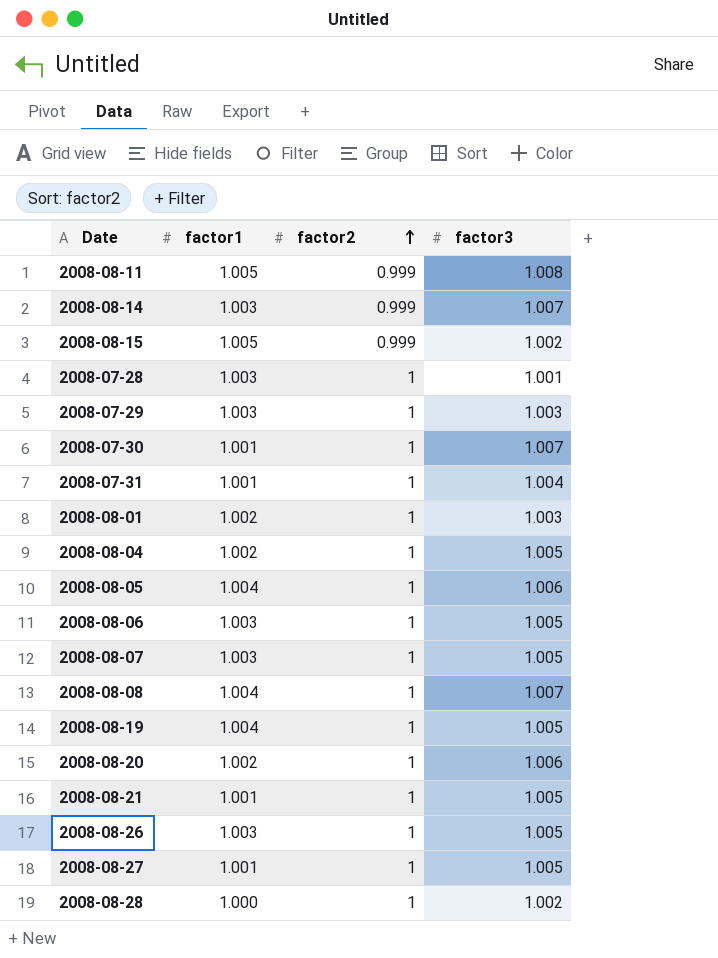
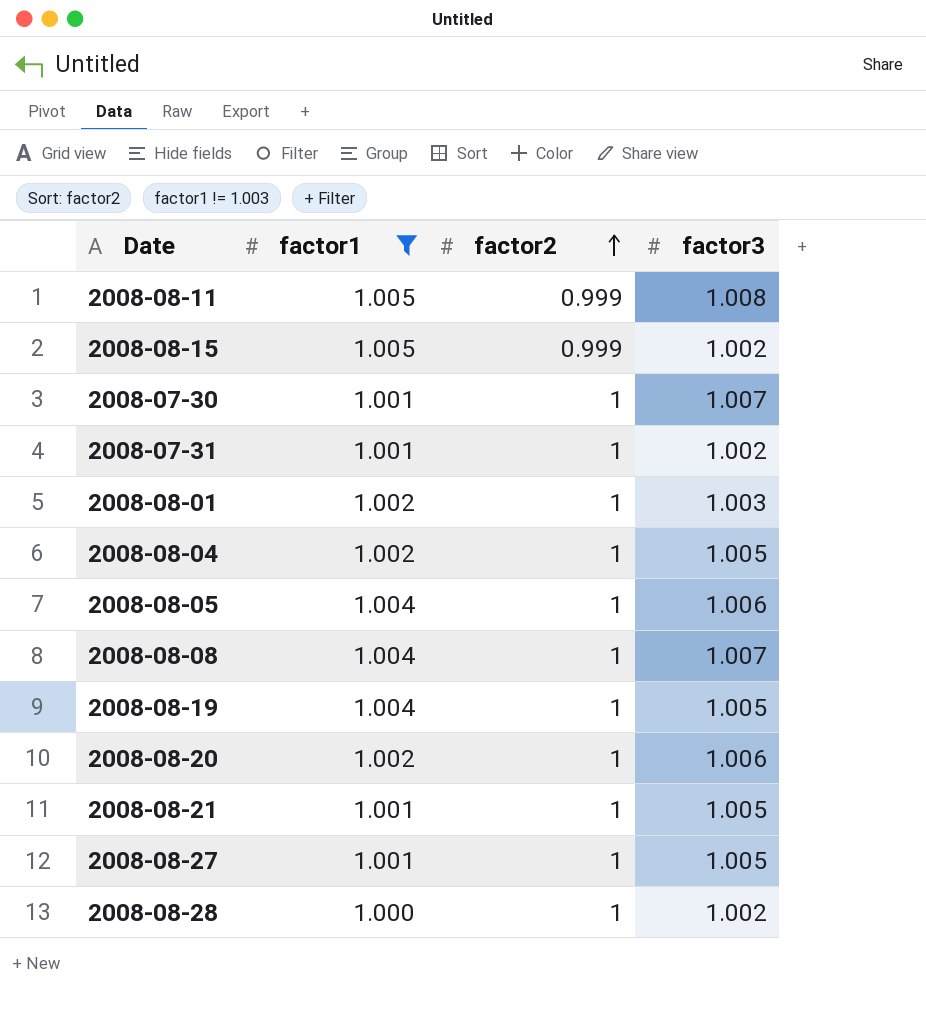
filter: none -> factor1 != 1.003
2008-07-31 | factor3: 1.004 -> 1.002

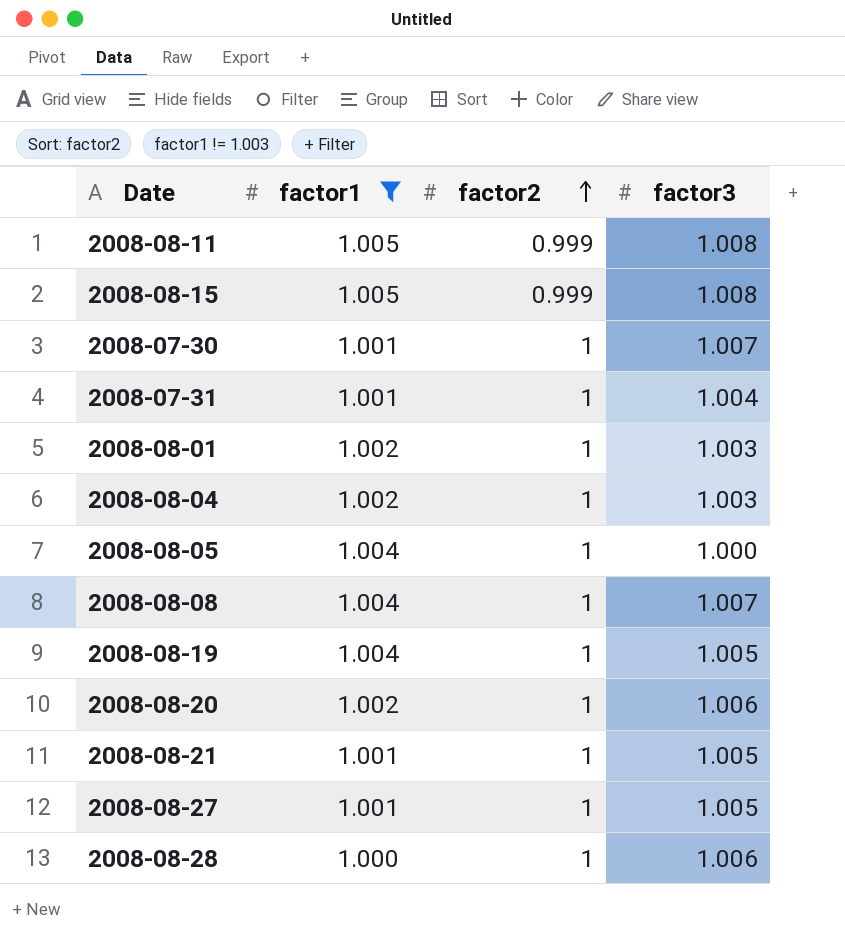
2008-08-15 | factor3: 1.002 -> 1.008
2008-07-31 | factor3: 1.002 -> 1.004
2008-08-04 | factor3: 1.005 -> 1.003
2008-08-05 | factor3: 1.006 -> 1.000
2008-08-28 | factor3: 1.002 -> 1.006

